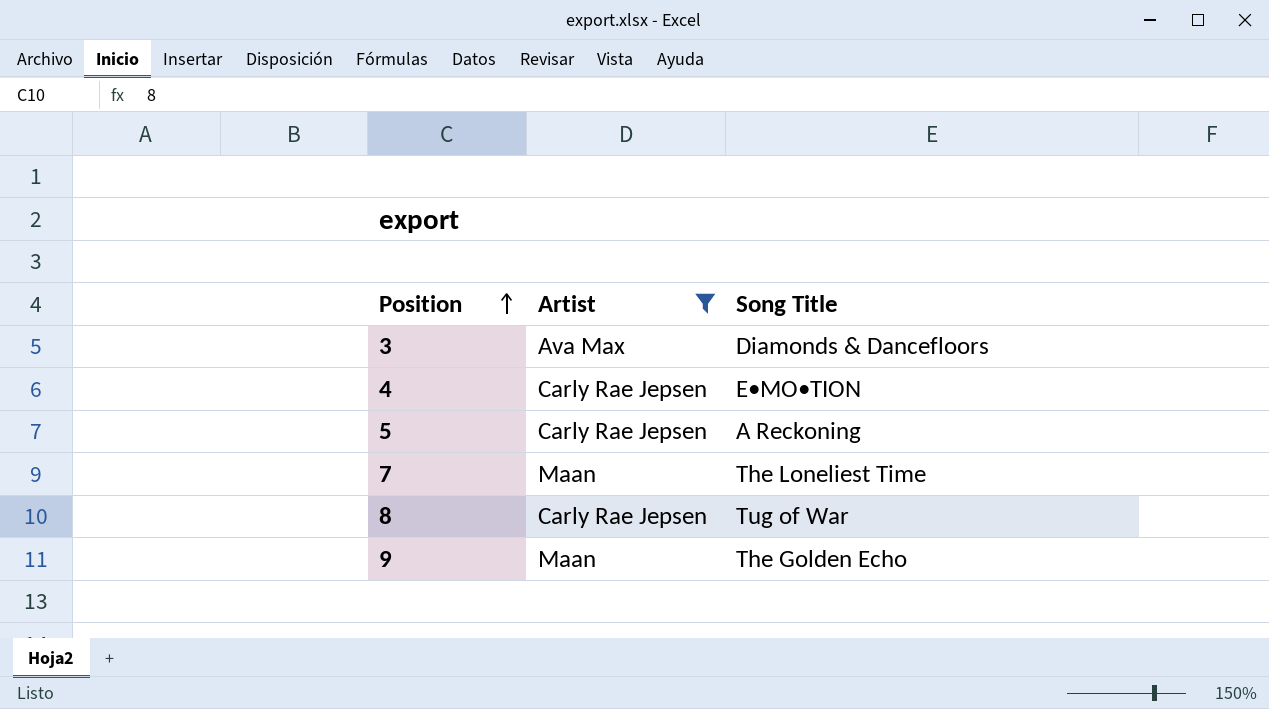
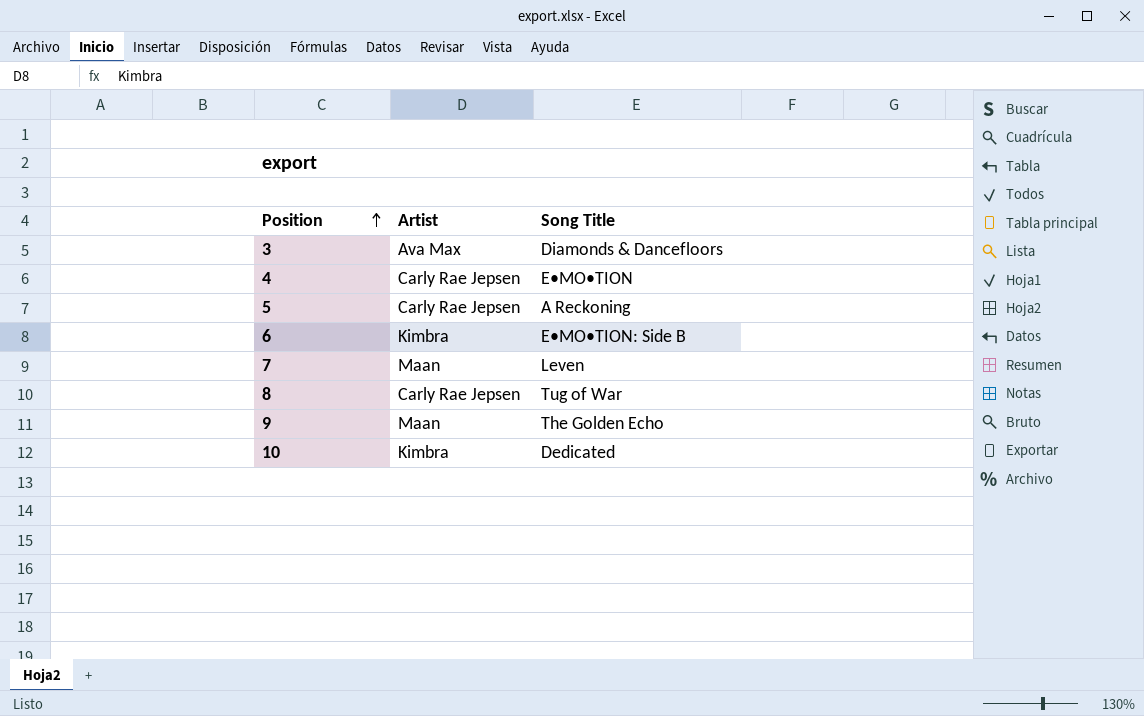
filter: Artist != Kimbra -> none
7 | Song Title: The Loneliest Time -> Leven

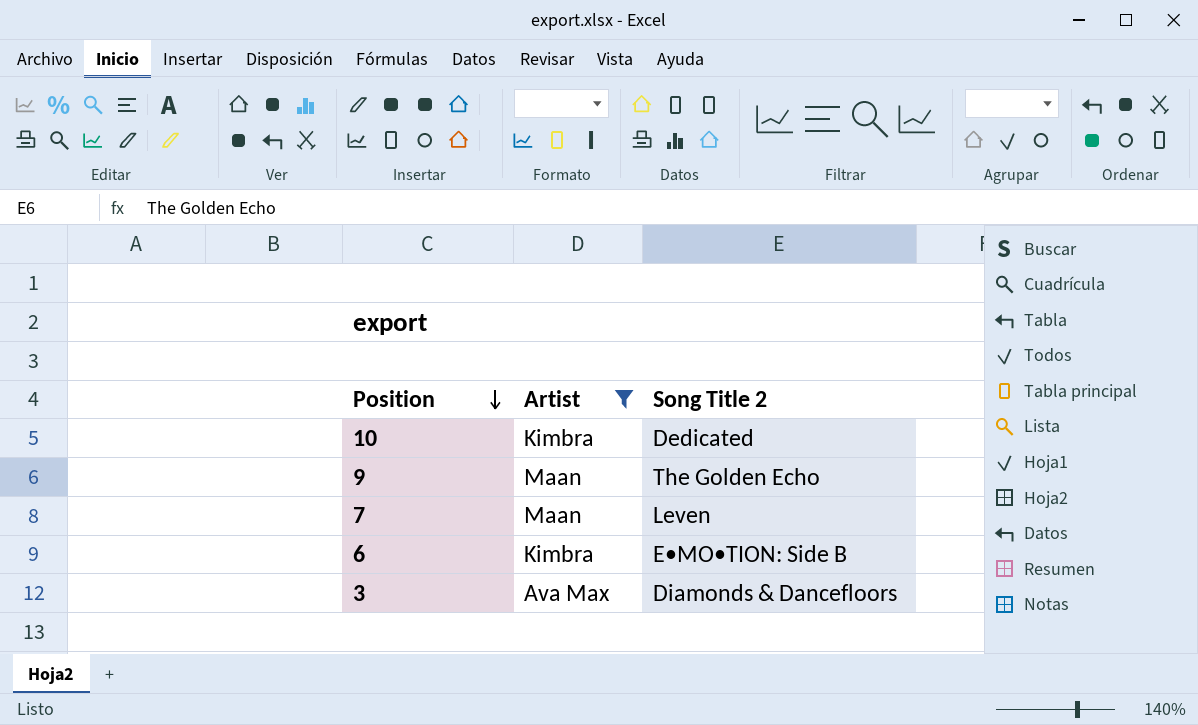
filter: none -> Artist != Carly Rae Jepsen
row order: Position ascending -> Position descending
column name: Song Title -> Song Title 2

